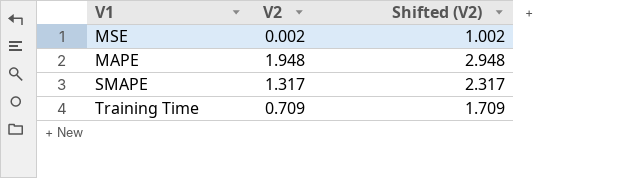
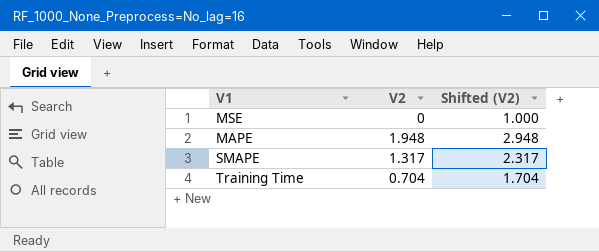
MSE | V2: 0.002 -> 0
MSE | Shifted (V2): 1.002 -> 1.000
Training Time | V2: 0.709 -> 0.704
Training Time | Shifted (V2): 1.709 -> 1.704

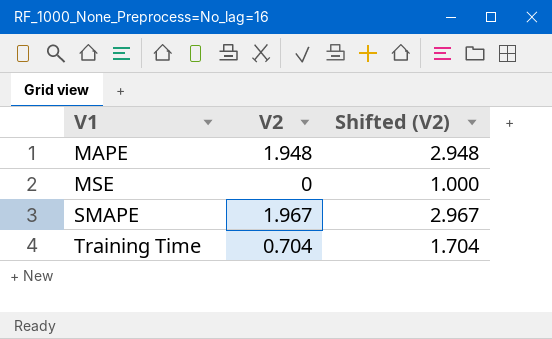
row order: none -> V1 ascending
SMAPE | V2: 1.317 -> 1.967
SMAPE | Shifted (V2): 2.317 -> 2.967

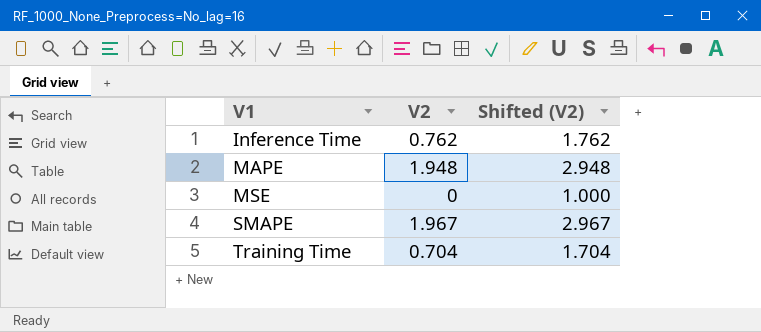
row Inference Time: none -> 0.762 | 1.762

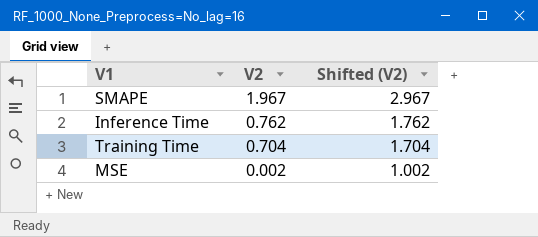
row order: V1 ascending -> V2 descending
row MAPE: 1.948 | 2.948 -> none
MSE | V2: 0 -> 0.002
MSE | Shifted (V2): 1.000 -> 1.002

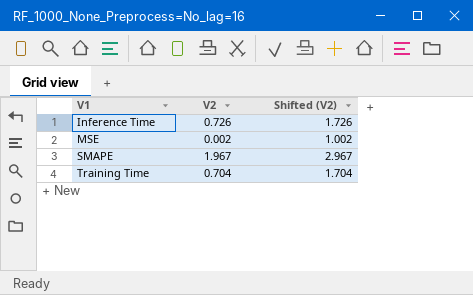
row order: V2 descending -> V1 ascending
Inference Time | V2: 0.762 -> 0.726
Inference Time | Shifted (V2): 1.762 -> 1.726

